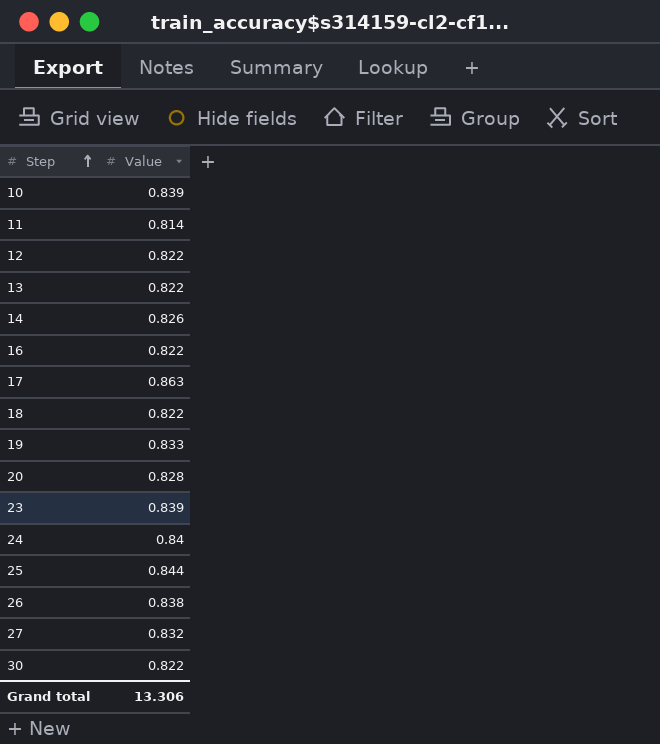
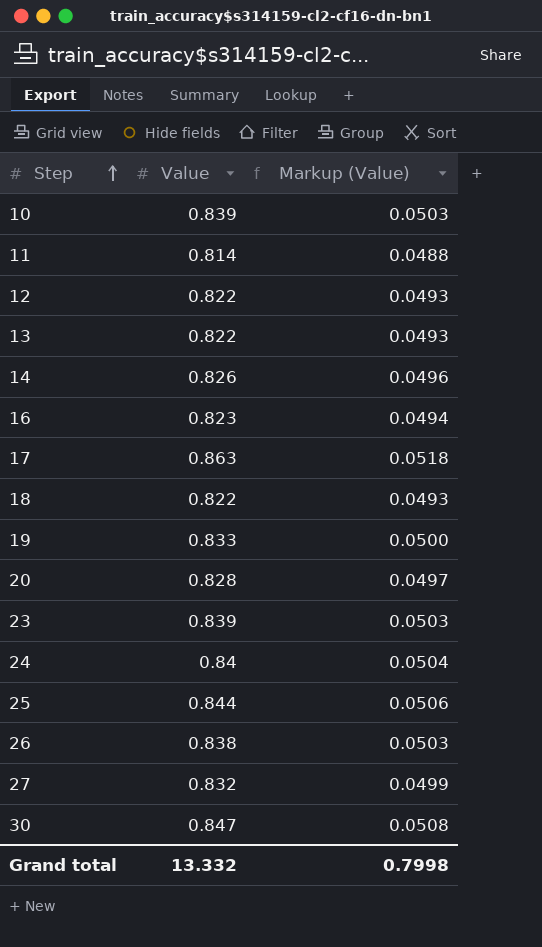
column Markup (Value) | formula: none -> [Value] * 0.06
16 | Value: 0.822 -> 0.823
30 | Value: 0.822 -> 0.847
Grand total | Value: 13.306 -> 13.332

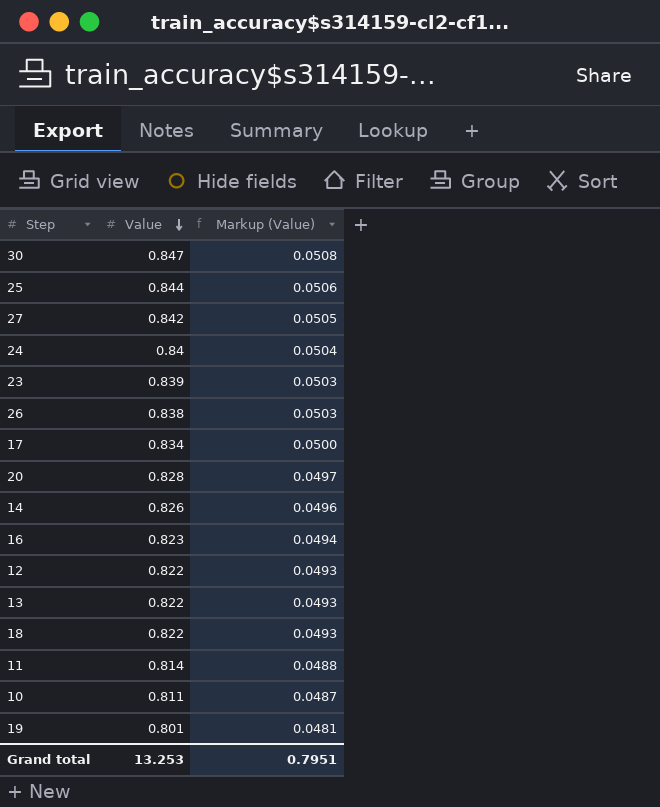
row order: Step ascending -> Value descending
27 | Value: 0.832 -> 0.842
27 | Markup (Value): 0.0499 -> 0.0505
17 | Value: 0.863 -> 0.834
17 | Markup (Value): 0.0518 -> 0.0500
10 | Value: 0.839 -> 0.811
10 | Markup (Value): 0.0503 -> 0.0487
19 | Value: 0.833 -> 0.801
19 | Markup (Value): 0.0500 -> 0.0481
Grand total | Value: 13.332 -> 13.253
Grand total | Markup (Value): 0.7998 -> 0.7951

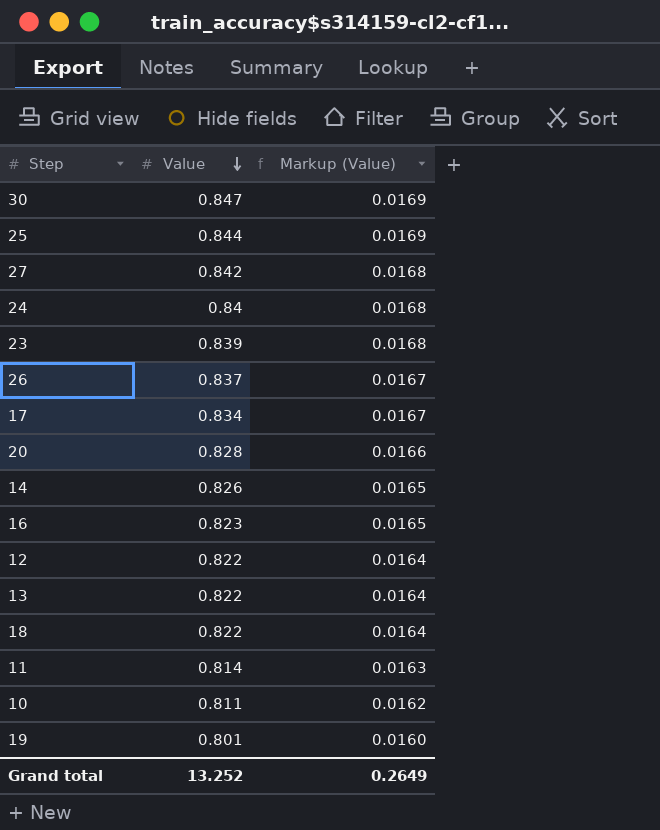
column Markup (Value) | formula: [Value] * 0.06 -> [Value] * 0.02
26 | Value: 0.838 -> 0.837
Grand total | Value: 13.253 -> 13.252
Grand total | Markup (Value): 0.7951 -> 0.2649

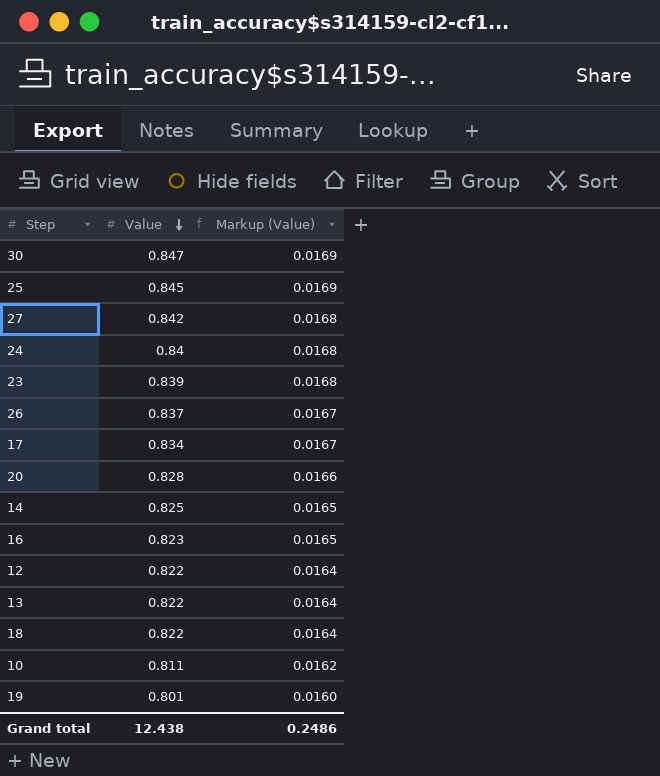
row 11: 0.814 | 0.0163 -> none
25 | Value: 0.844 -> 0.845
14 | Value: 0.826 -> 0.825
Grand total | Value: 13.252 -> 12.438
Grand total | Markup (Value): 0.2649 -> 0.2486

